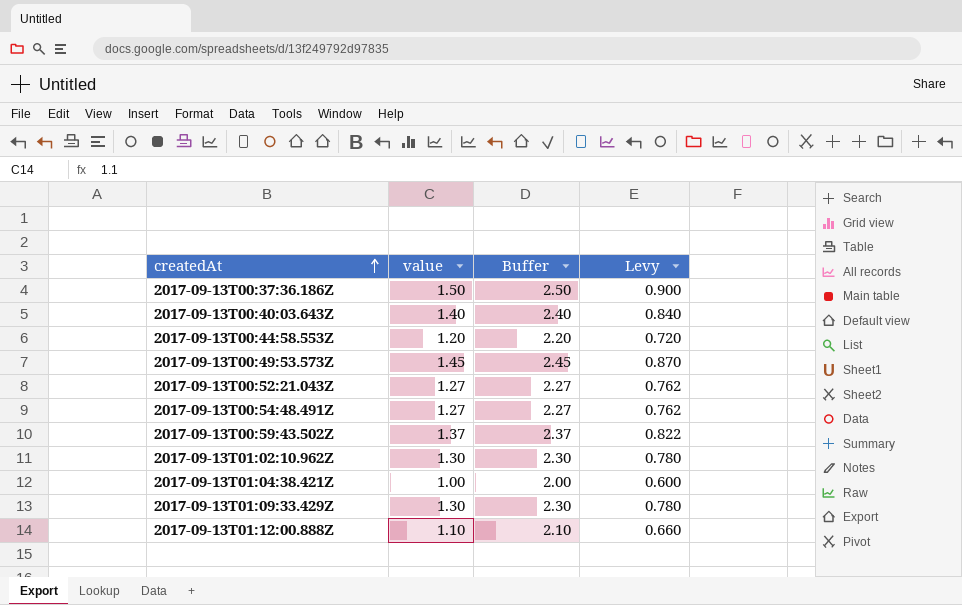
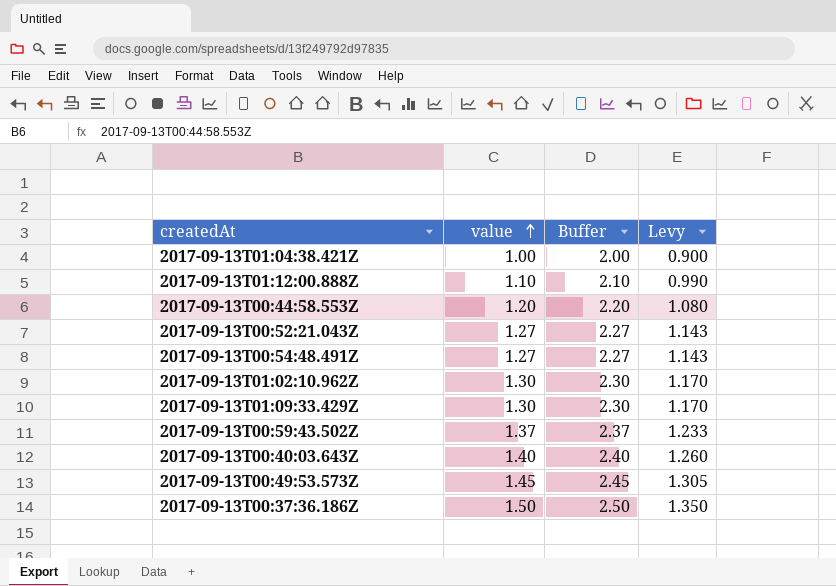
row order: createdAt ascending -> value ascending
column Levy | formula: [value] * 0.6 -> [value] * 0.9

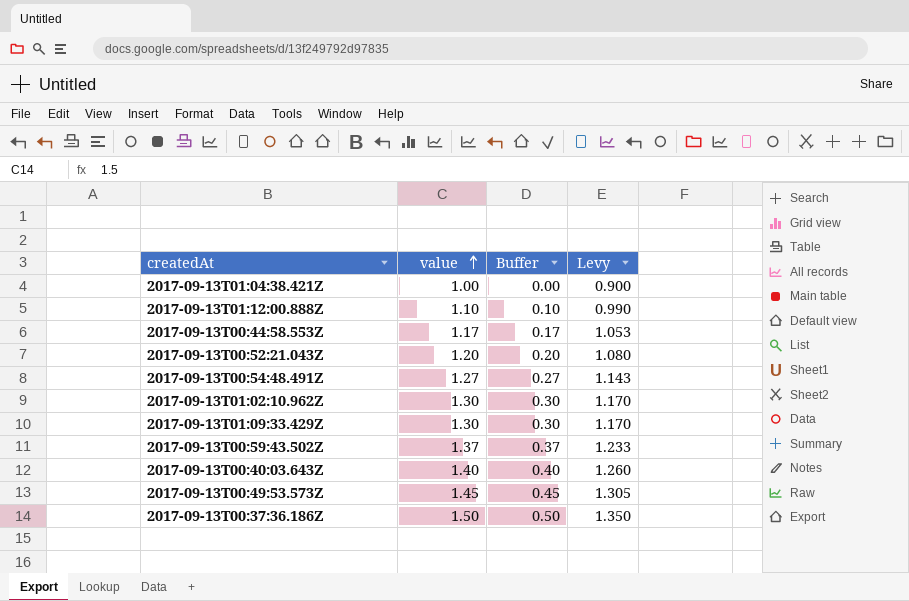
column Buffer | formula: [value] + 1 -> [value] - 1
2017-09-13T00:44:58.553Z | value: 1.20 -> 1.17
2017-09-13T00:44:58.553Z | Levy: 1.080 -> 1.053
2017-09-13T00:52:21.043Z | value: 1.27 -> 1.20
2017-09-13T00:52:21.043Z | Levy: 1.143 -> 1.080

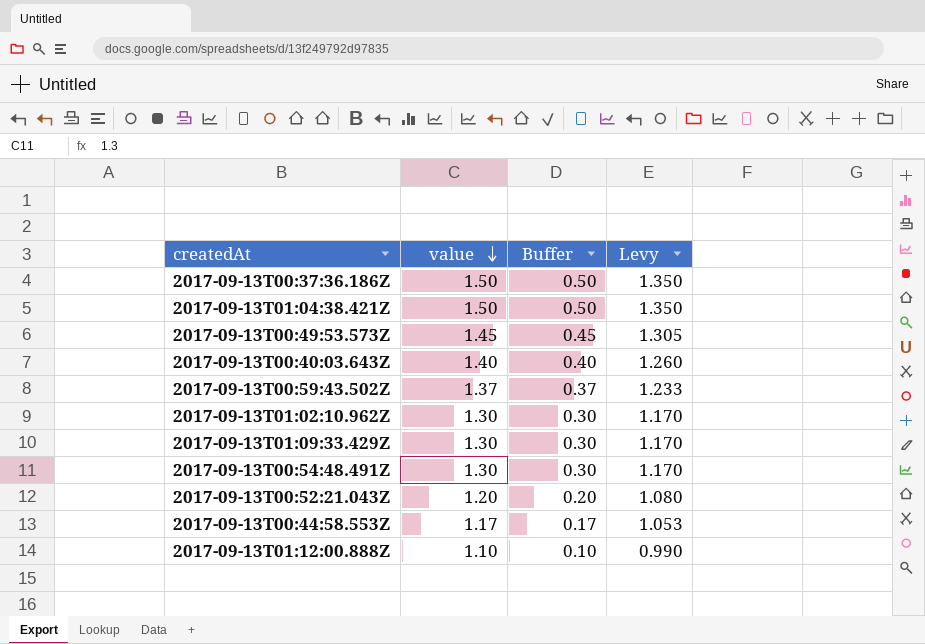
row order: value ascending -> value descending
2017-09-13T01:04:38.421Z | value: 1.00 -> 1.50
2017-09-13T01:04:38.421Z | Buffer: 0.00 -> 0.50
2017-09-13T01:04:38.421Z | Levy: 0.900 -> 1.350
2017-09-13T00:54:48.491Z | value: 1.27 -> 1.30
2017-09-13T00:54:48.491Z | Buffer: 0.27 -> 0.30
2017-09-13T00:54:48.491Z | Levy: 1.143 -> 1.170

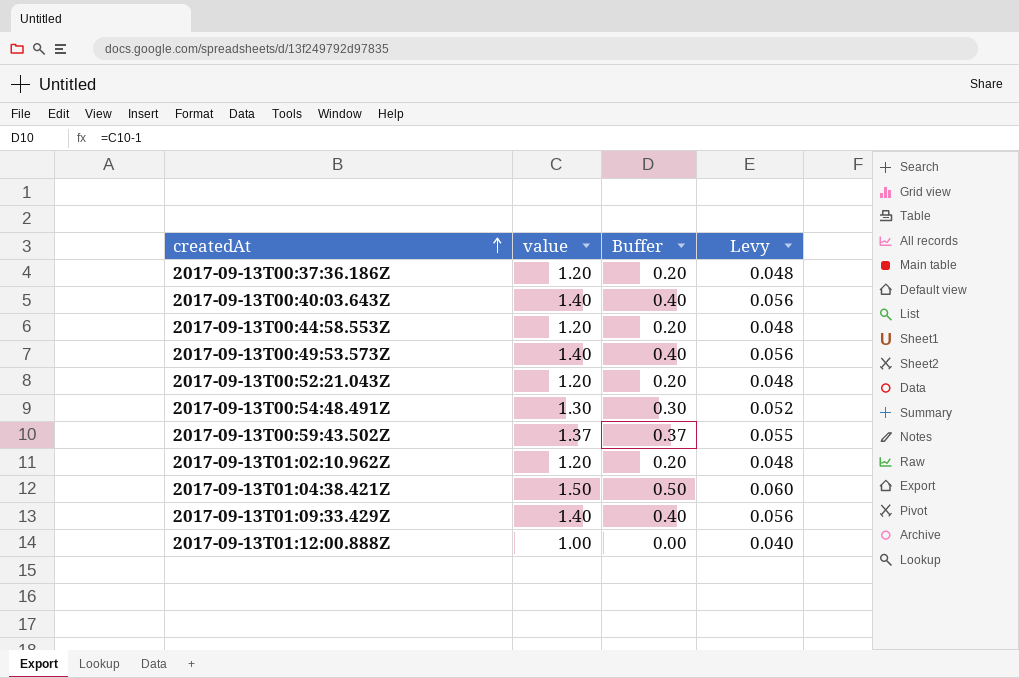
row order: value descending -> createdAt ascending
column Levy | formula: [value] * 0.9 -> [value] * 0.04
2017-09-13T00:37:36.186Z | value: 1.50 -> 1.20
2017-09-13T00:37:36.186Z | Buffer: 0.50 -> 0.20
2017-09-13T00:44:58.553Z | value: 1.17 -> 1.20
2017-09-13T00:44:58.553Z | Buffer: 0.17 -> 0.20
2017-09-13T00:49:53.573Z | value: 1.45 -> 1.40
2017-09-13T00:49:53.573Z | Buffer: 0.45 -> 0.40
2017-09-13T01:02:10.962Z | value: 1.30 -> 1.20
2017-09-13T01:02:10.962Z | Buffer: 0.30 -> 0.20
2017-09-13T01:09:33.429Z | value: 1.30 -> 1.40
2017-09-13T01:09:33.429Z | Buffer: 0.30 -> 0.40
2017-09-13T01:12:00.888Z | value: 1.10 -> 1.00
2017-09-13T01:12:00.888Z | Buffer: 0.10 -> 0.00

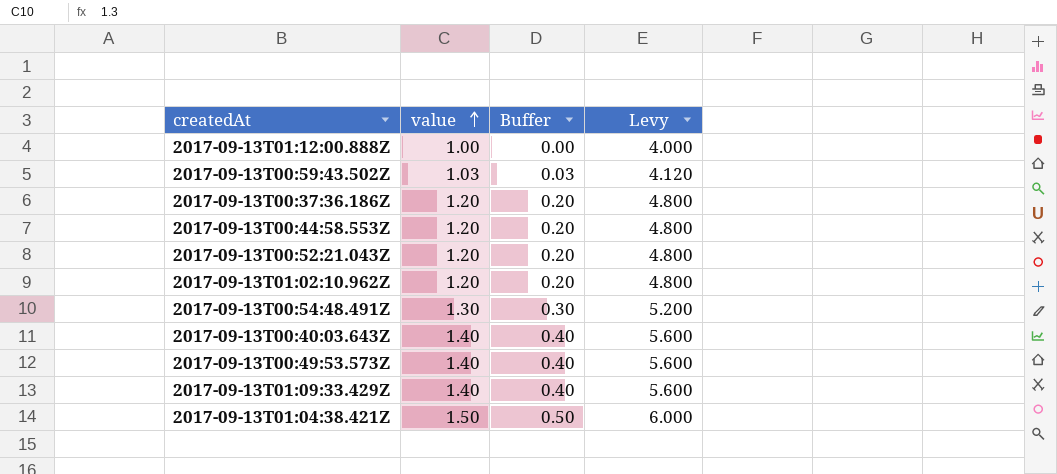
row order: createdAt ascending -> value ascending
column Levy | formula: [value] * 0.04 -> [value] * 4
2017-09-13T00:59:43.502Z | value: 1.37 -> 1.03
2017-09-13T00:59:43.502Z | Buffer: 0.37 -> 0.03

